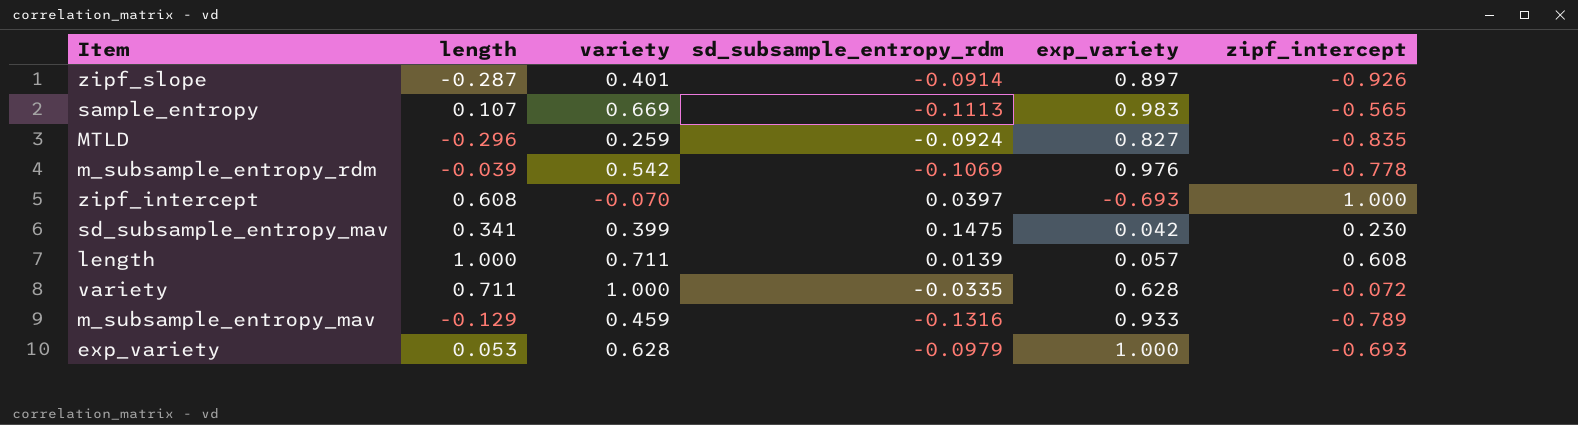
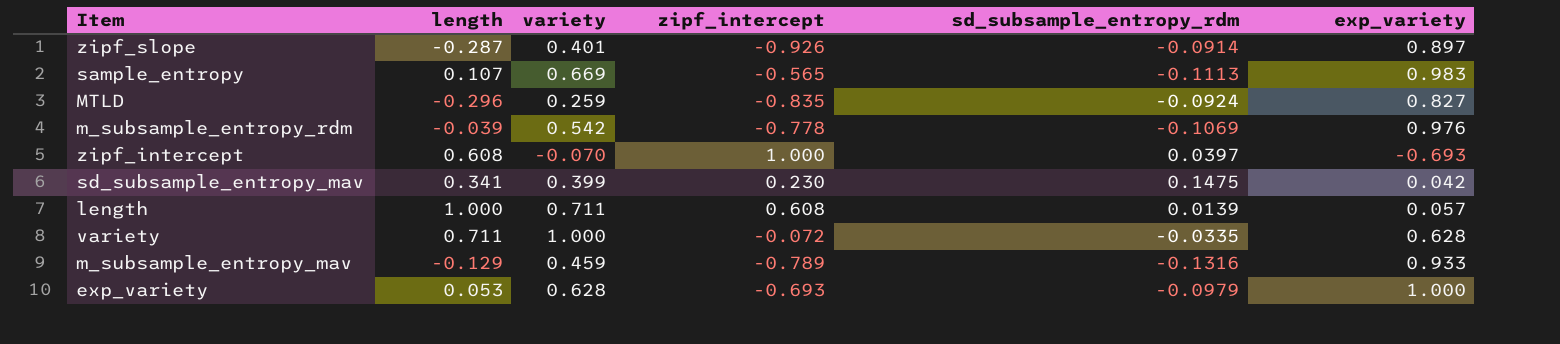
column zipf_intercept | position: 6 -> 4

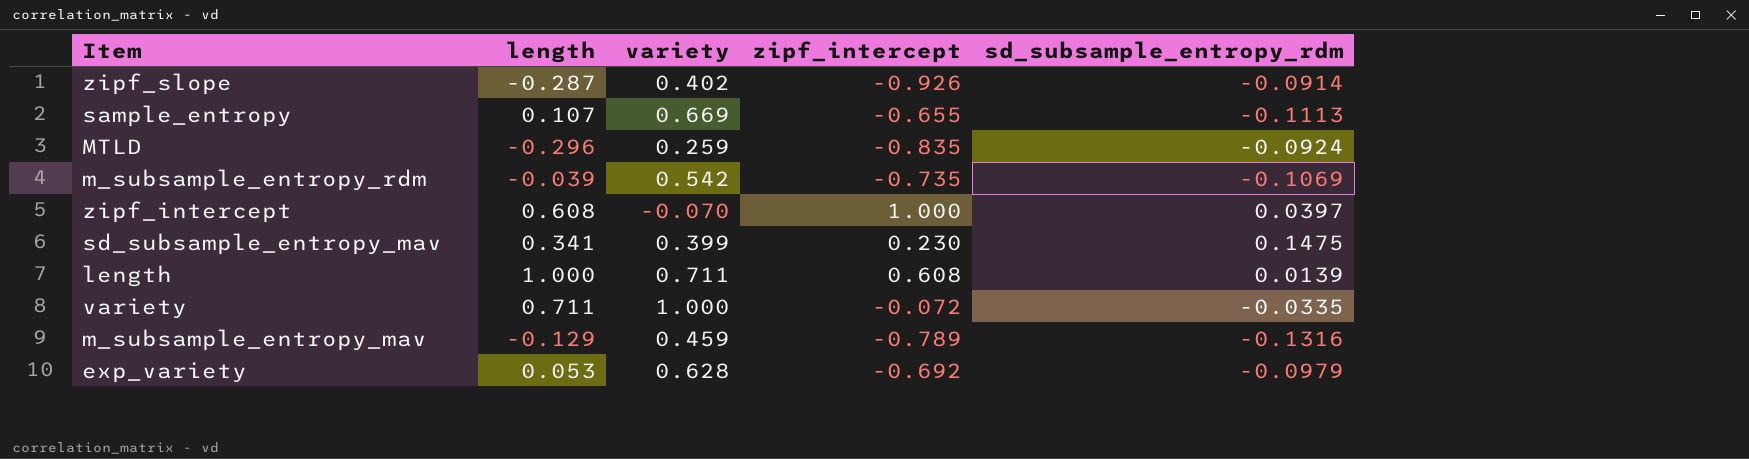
column exp_variety | position: 6 -> none
zipf_slope | variety: 0.401 -> 0.402
sample_entropy | zipf_intercept: -0.565 -> -0.655
m_subsample_entropy_rdm | zipf_intercept: -0.778 -> -0.735
exp_variety | zipf_intercept: -0.693 -> -0.692

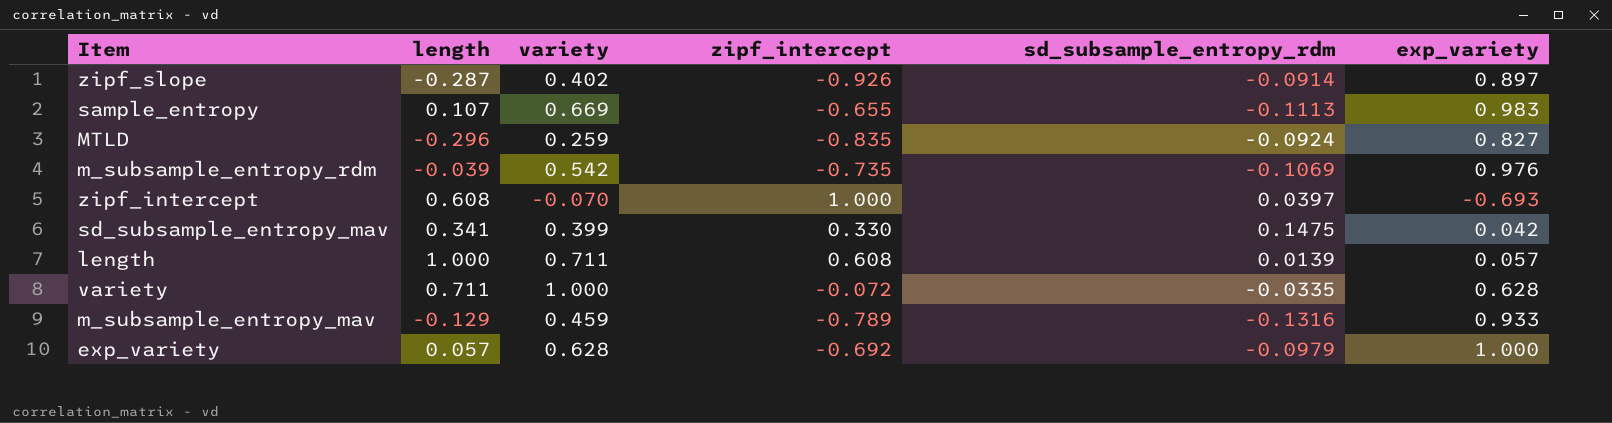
column exp_variety | position: none -> 6
sd_subsample_entropy_mav | zipf_intercept: 0.230 -> 0.330
exp_variety | length: 0.053 -> 0.057

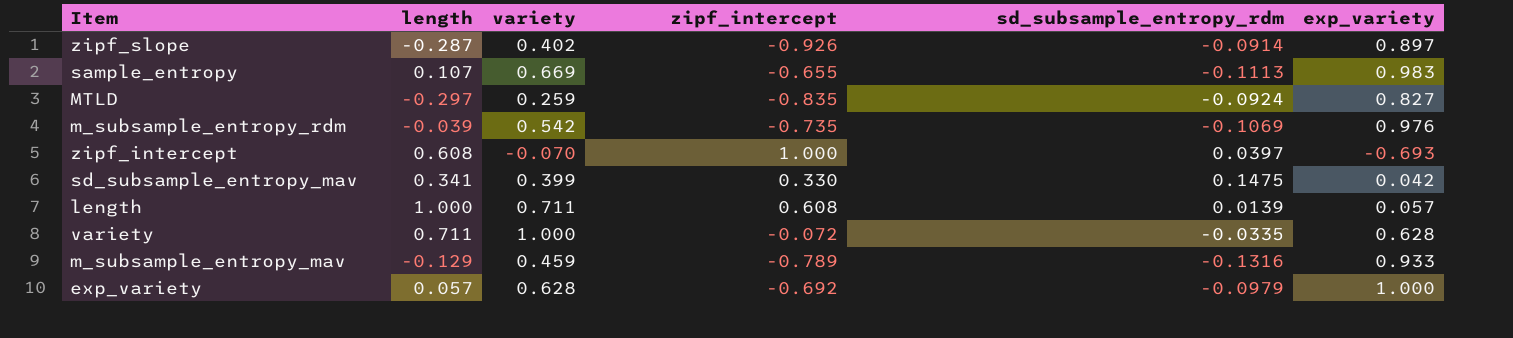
MTLD | length: -0.296 -> -0.297

